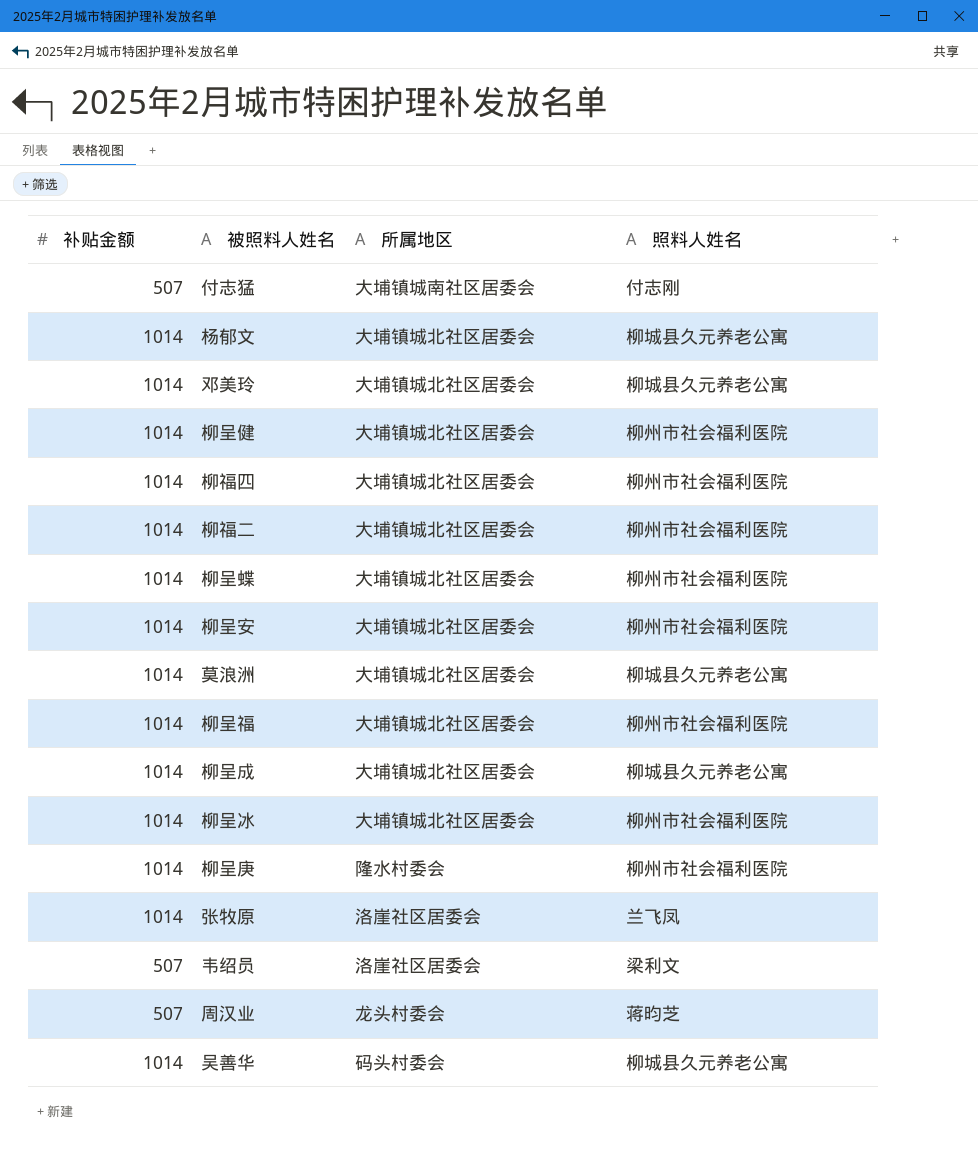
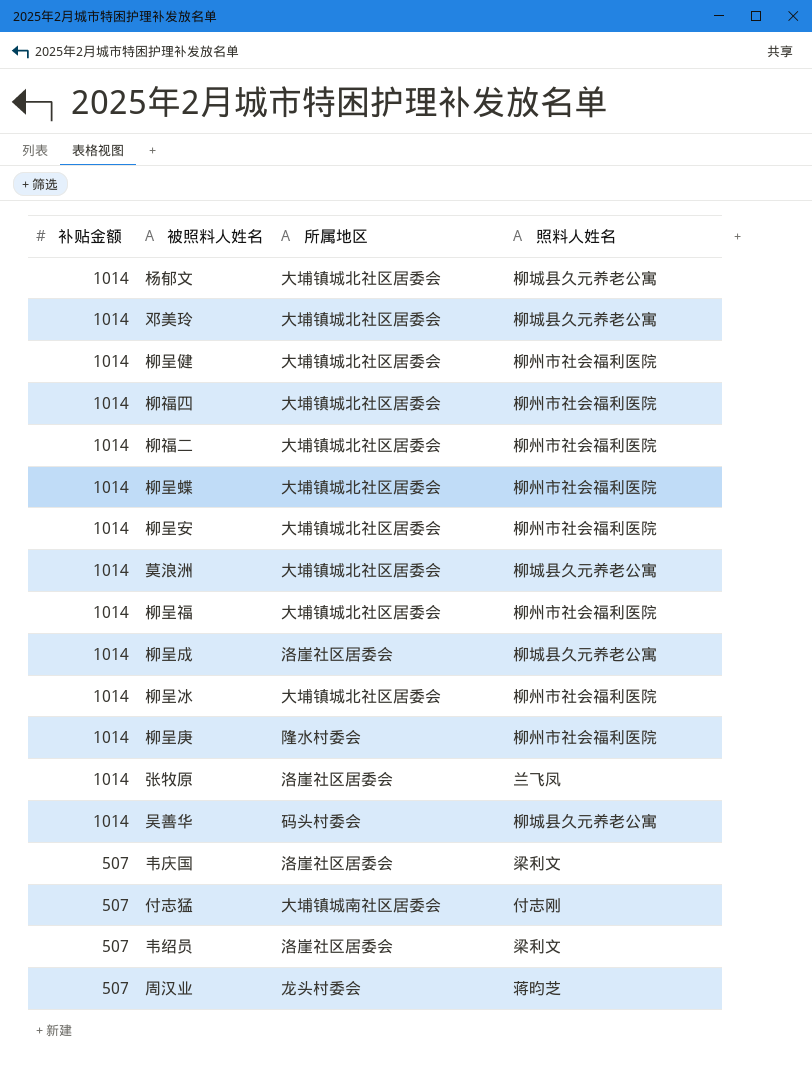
row order: none -> 补贴金额 descending
柳呈成 | 所属地区: 大埔镇城北社区居委会 -> 洛崖社区居委会
row 韦庆国: none -> 507 | 洛崖社区居委会 | 梁利文

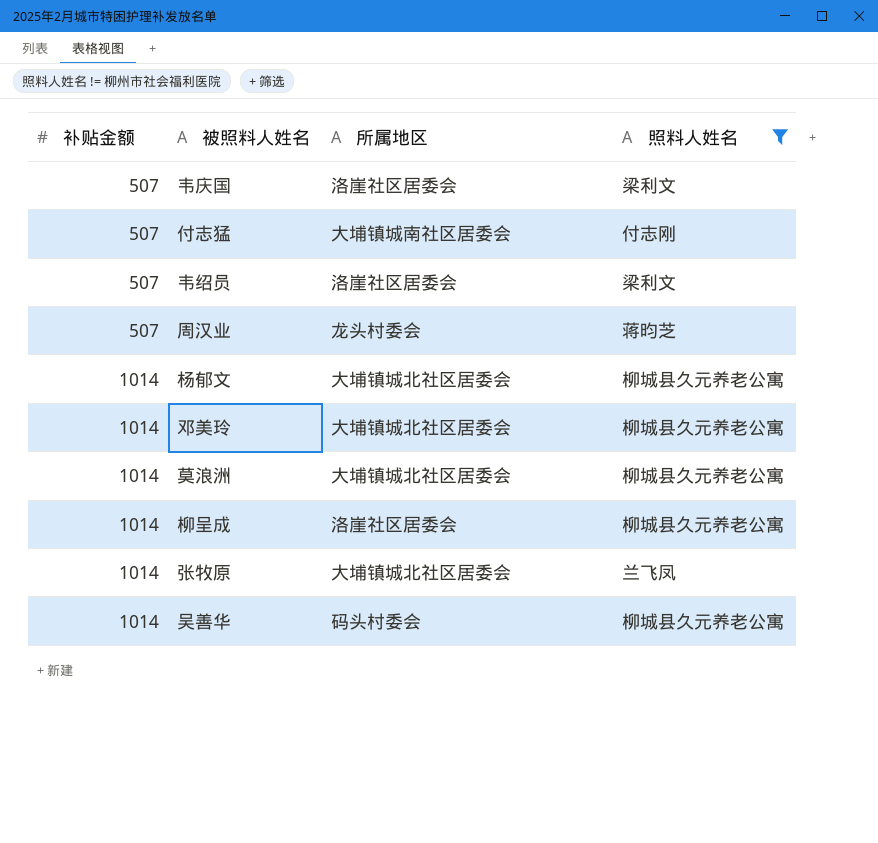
filter: none -> 照料人姓名 != 柳州市社会福利医院
row order: 补贴金额 descending -> 补贴金额 ascending
张牧原 | 所属地区: 洛崖社区居委会 -> 大埔镇城北社区居委会

